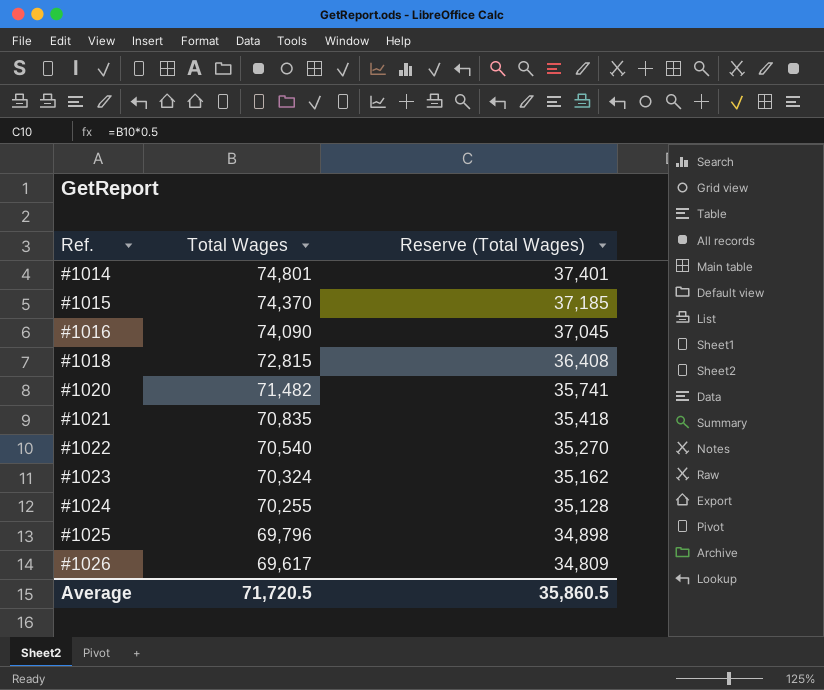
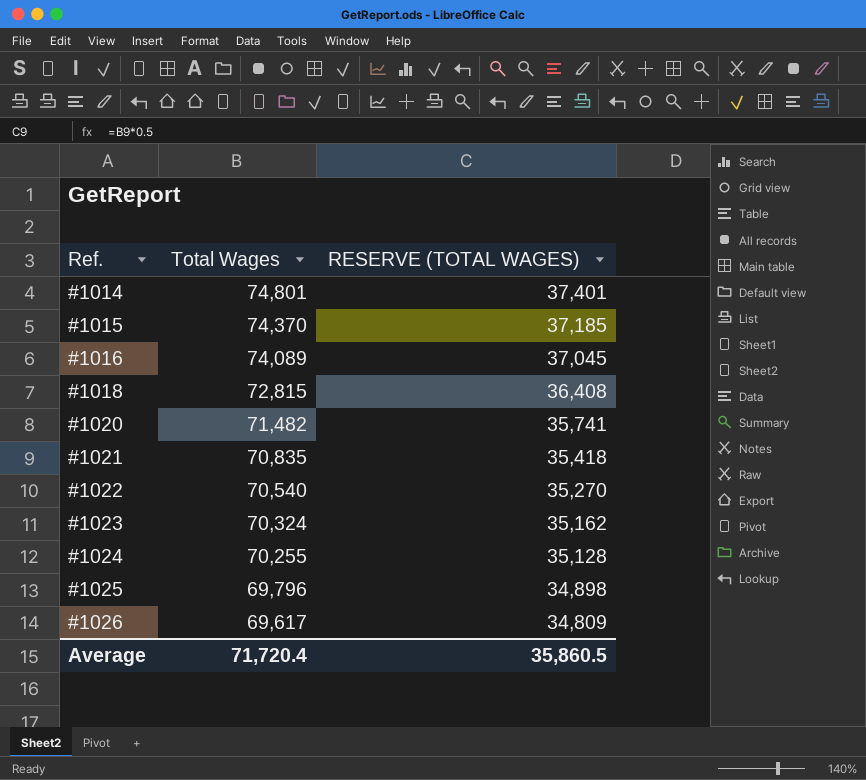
column name: Reserve (Total Wages) -> RESERVE (TOTAL WAGES)
#1016 | Total Wages: 74,090 -> 74,089
Average | Total Wages: 71,720.5 -> 71,720.4

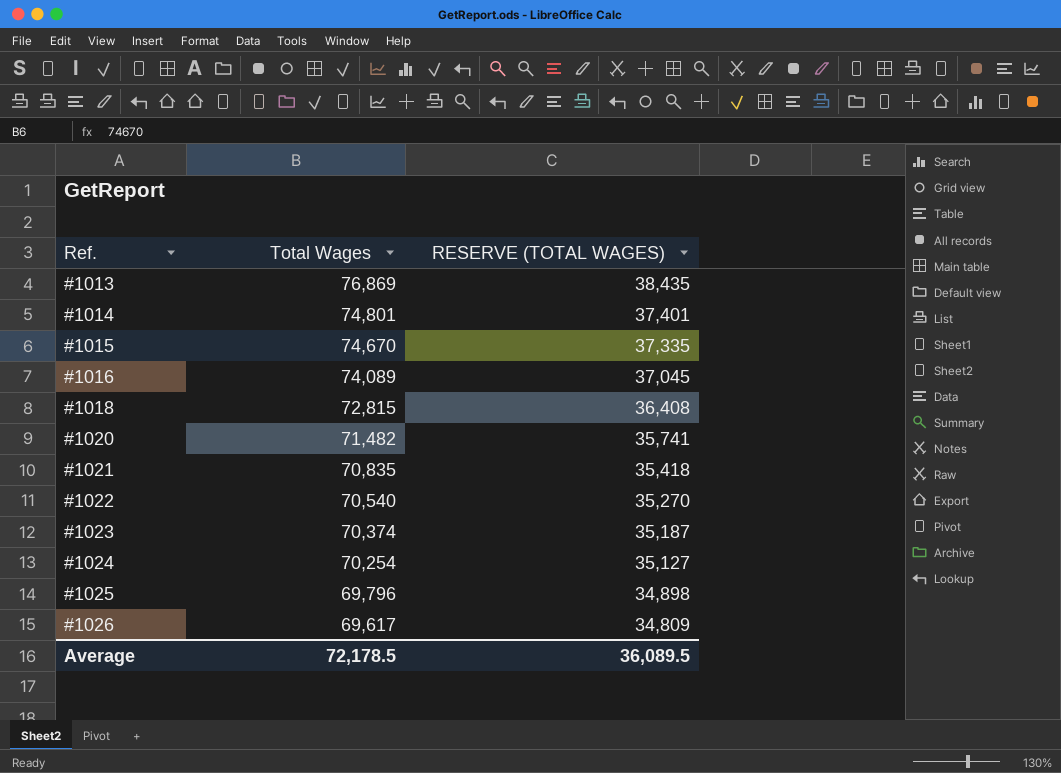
row #1013: none -> 76,869 | 38,435
#1015 | Total Wages: 74,370 -> 74,670
#1015 | RESERVE (TOTAL WAGES): 37,185 -> 37,335
#1023 | Total Wages: 70,324 -> 70,374
#1023 | RESERVE (TOTAL WAGES): 35,162 -> 35,187
#1024 | Total Wages: 70,255 -> 70,254
#1024 | RESERVE (TOTAL WAGES): 35,128 -> 35,127
Average | Total Wages: 71,720.4 -> 72,178.5
Average | RESERVE (TOTAL WAGES): 35,860.5 -> 36,089.5

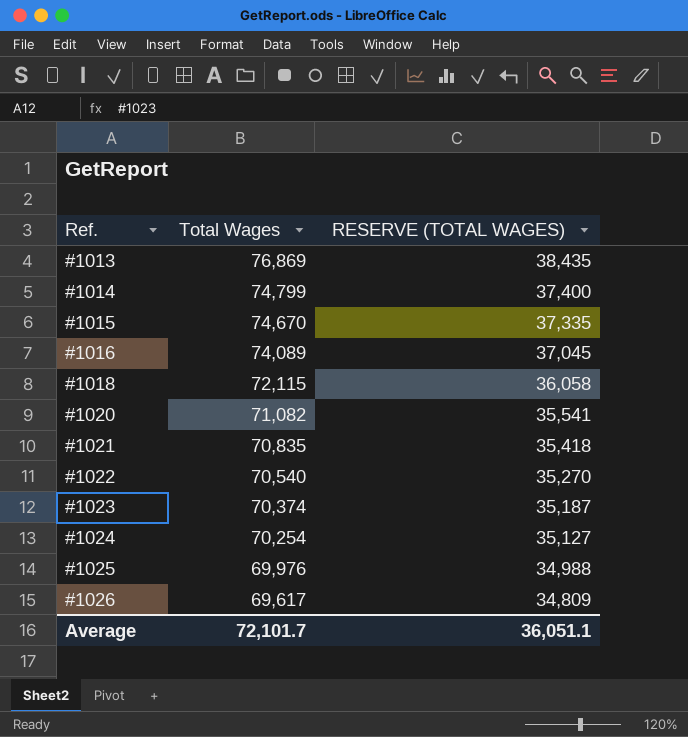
#1014 | Total Wages: 74,801 -> 74,799
#1014 | RESERVE (TOTAL WAGES): 37,401 -> 37,400
#1018 | Total Wages: 72,815 -> 72,115
#1018 | RESERVE (TOTAL WAGES): 36,408 -> 36,058
#1020 | Total Wages: 71,482 -> 71,082
#1020 | RESERVE (TOTAL WAGES): 35,741 -> 35,541
#1025 | Total Wages: 69,796 -> 69,976
#1025 | RESERVE (TOTAL WAGES): 34,898 -> 34,988
Average | Total Wages: 72,178.5 -> 72,101.7
Average | RESERVE (TOTAL WAGES): 36,089.5 -> 36,051.1

